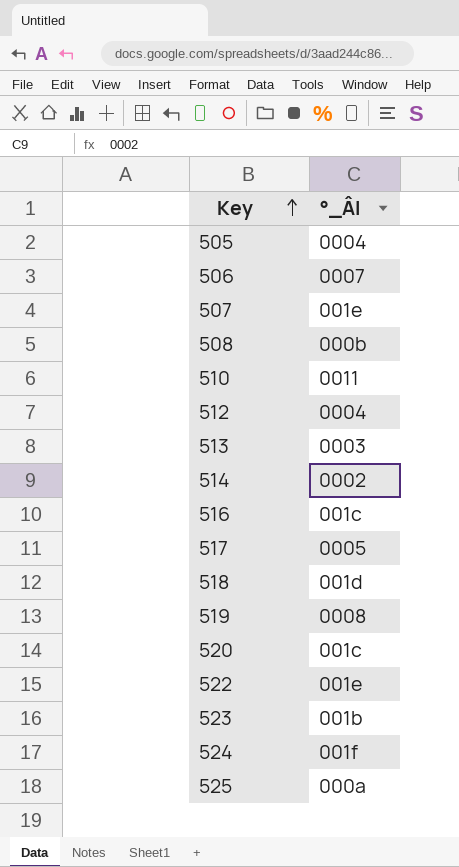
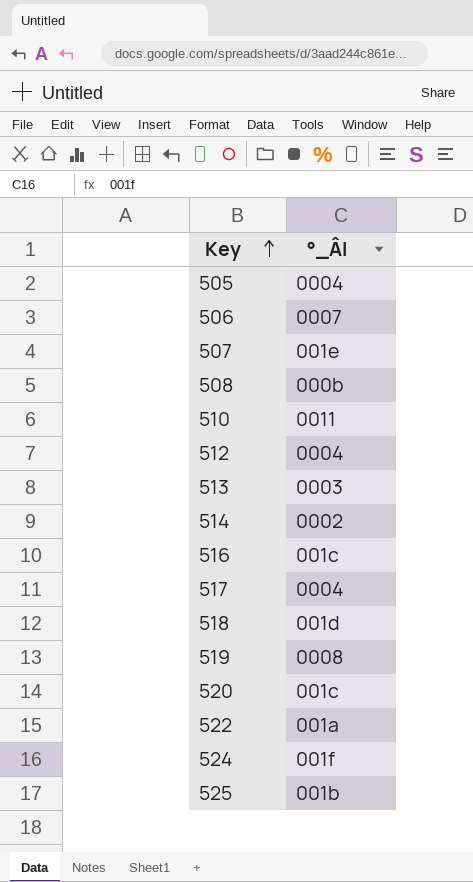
row 523: 001b -> none
517 | °_ÂI: 0005 -> 0004
522 | °_ÂI: 001e -> 001a
525 | °_ÂI: 000a -> 001b

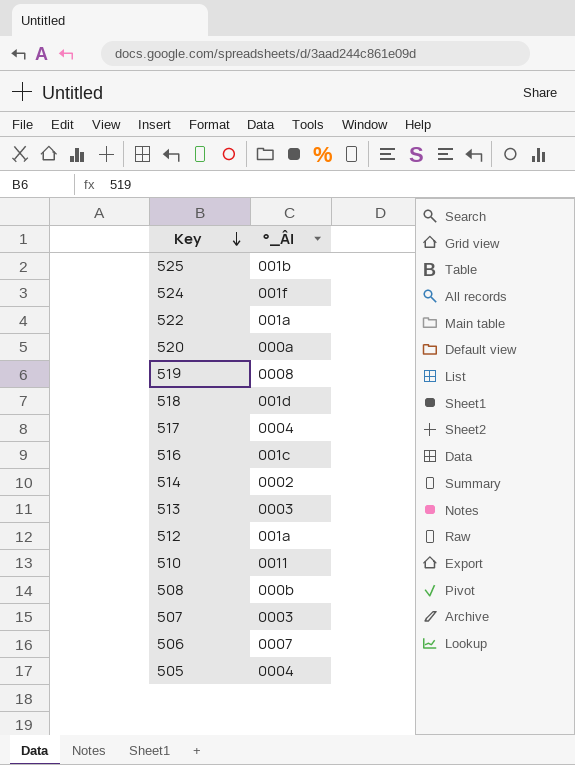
row order: Key ascending -> Key descending
520 | °_ÂI: 001c -> 000a
512 | °_ÂI: 0004 -> 001a
507 | °_ÂI: 001e -> 0003

